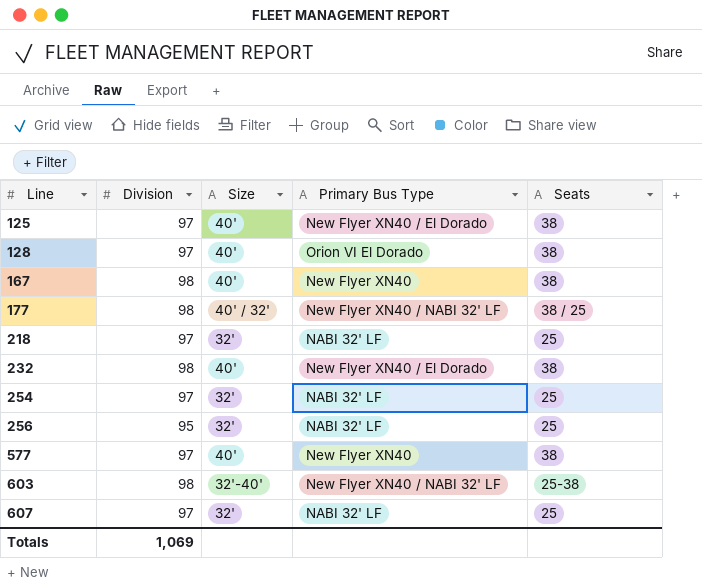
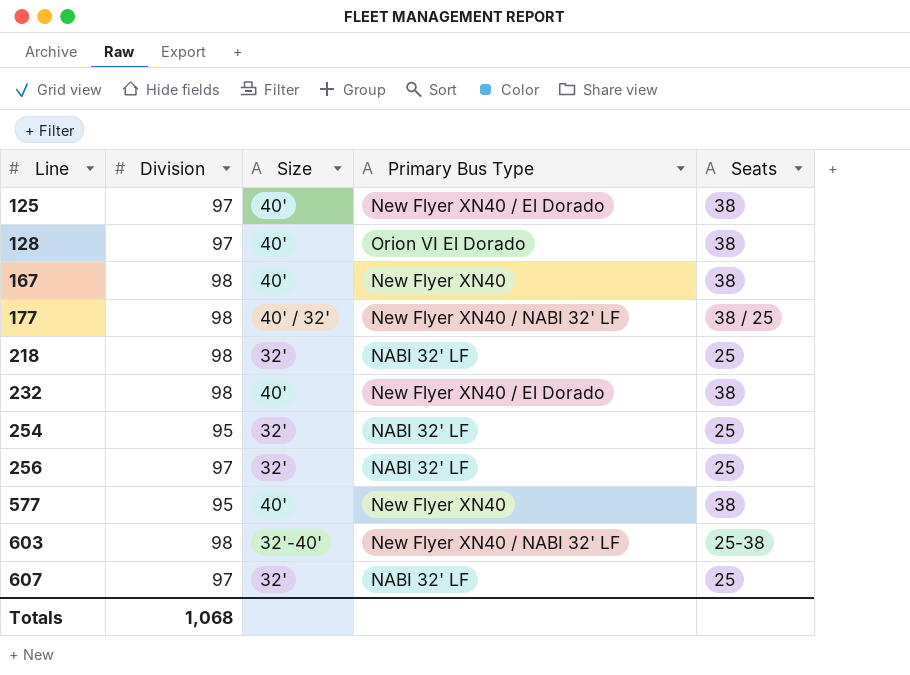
218 | Division: 97 -> 98
254 | Division: 97 -> 95
256 | Division: 95 -> 97
577 | Division: 97 -> 95
Totals | Division: 1,069 -> 1,068

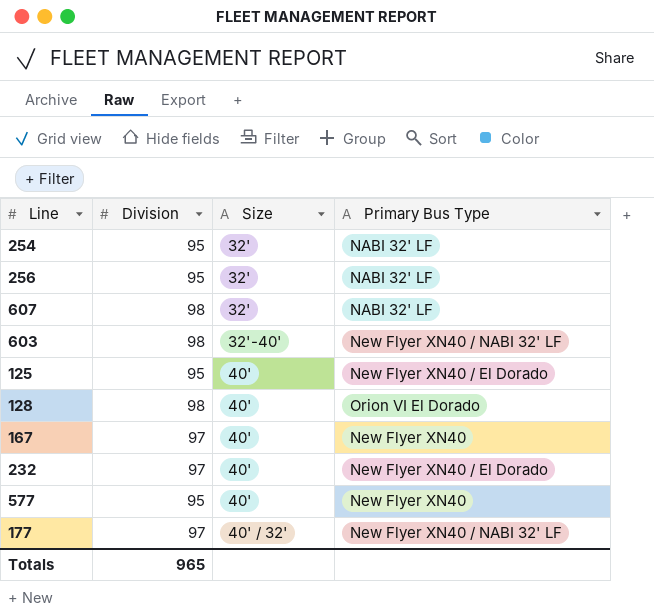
row order: Line ascending -> Size ascending
column Seats | position: 5 -> none
row 218: 98 | 32' | NABI 32' LF | 25 -> none
256 | Division: 97 -> 95
607 | Division: 97 -> 98
125 | Division: 97 -> 95
128 | Division: 97 -> 98
167 | Division: 98 -> 97
232 | Division: 98 -> 97
177 | Division: 98 -> 97
Totals | Division: 1,068 -> 965

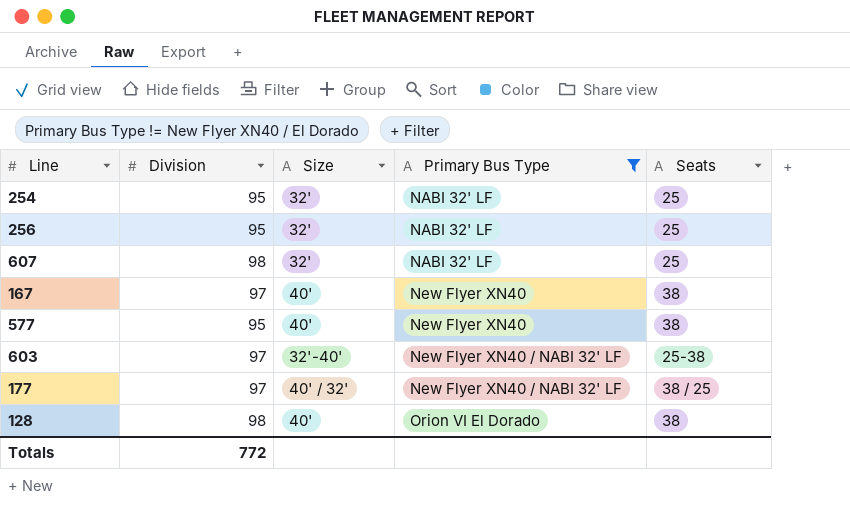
filter: none -> Primary Bus Type != New Flyer XN40 / El Dorado
row order: Size ascending -> Primary Bus Type ascending
column Seats | position: none -> 5
603 | Division: 98 -> 97
Totals | Division: 965 -> 772

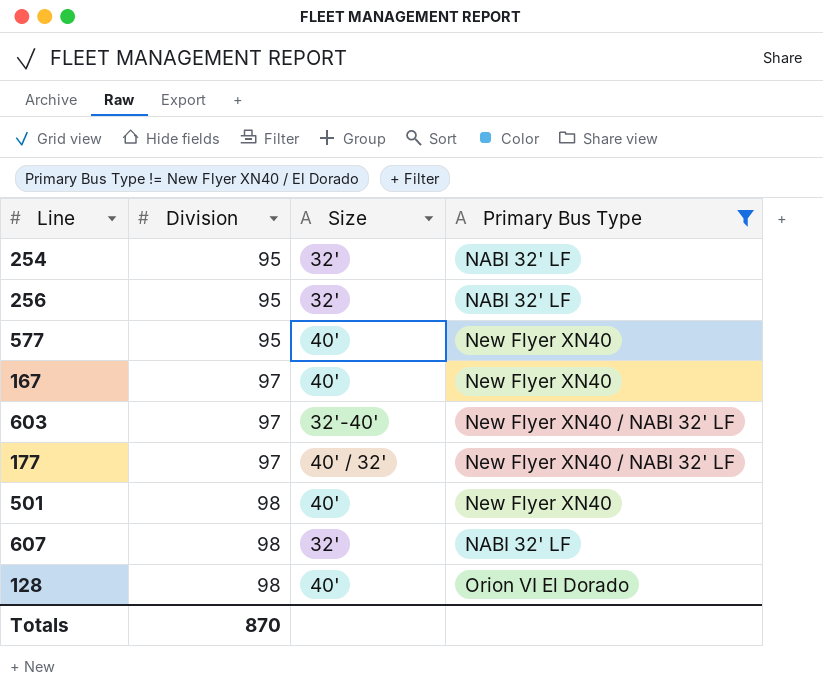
row order: Primary Bus Type ascending -> Division ascending
column Seats | position: 5 -> none
row 501: none -> 98 | 40' | New Flyer XN40
Totals | Division: 772 -> 870

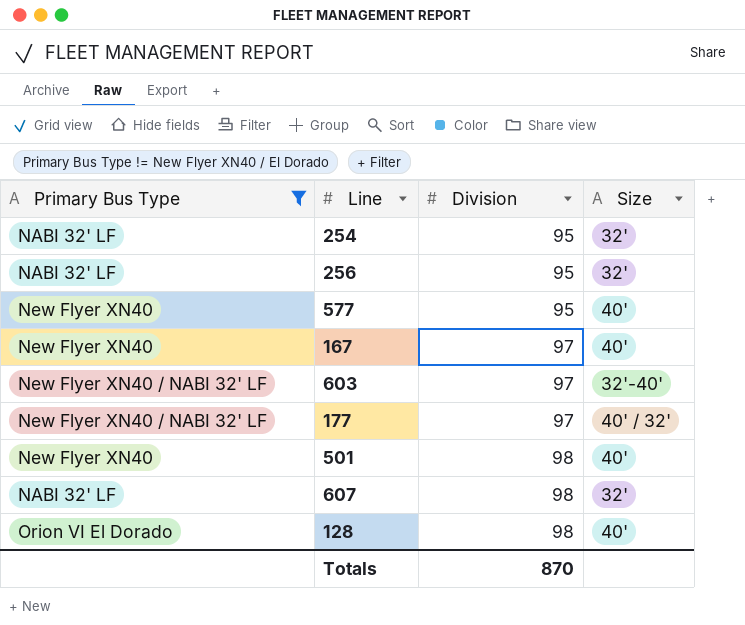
column Primary Bus Type | position: 4 -> 1

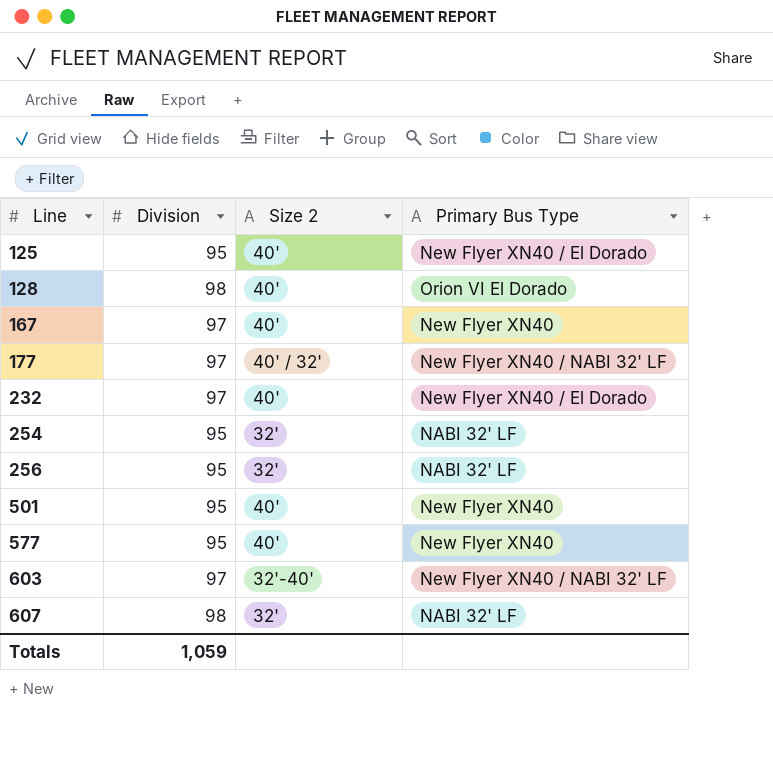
filter: Primary Bus Type != New Flyer XN40 / El Dorado -> none
row order: Division ascending -> Line ascending
column name: Size -> Size 2
column Primary Bus Type | position: 1 -> 4
501 | Division: 98 -> 95
Totals | Division: 870 -> 1,059

